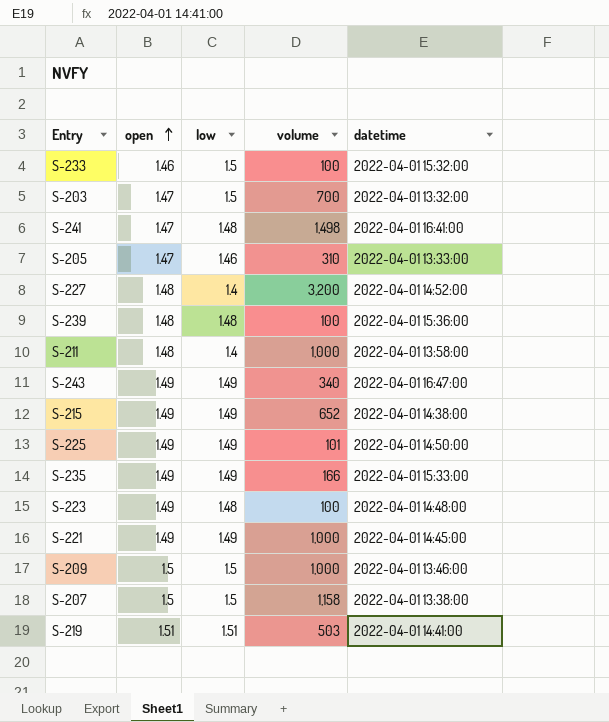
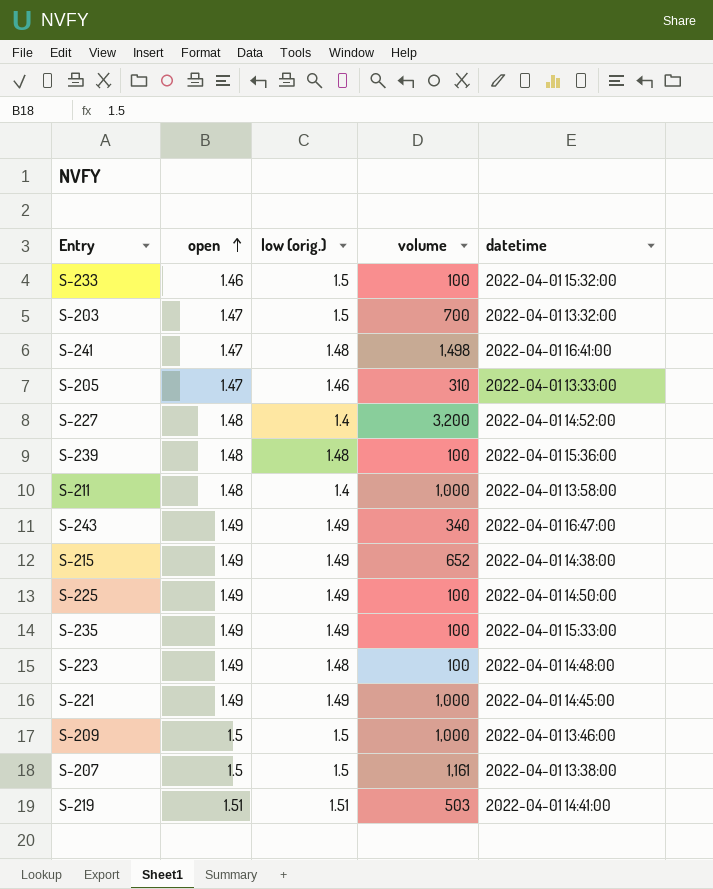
column name: low -> low (orig.)
S-225 | volume: 101 -> 100
S-235 | volume: 166 -> 100
S-207 | volume: 1,158 -> 1,161

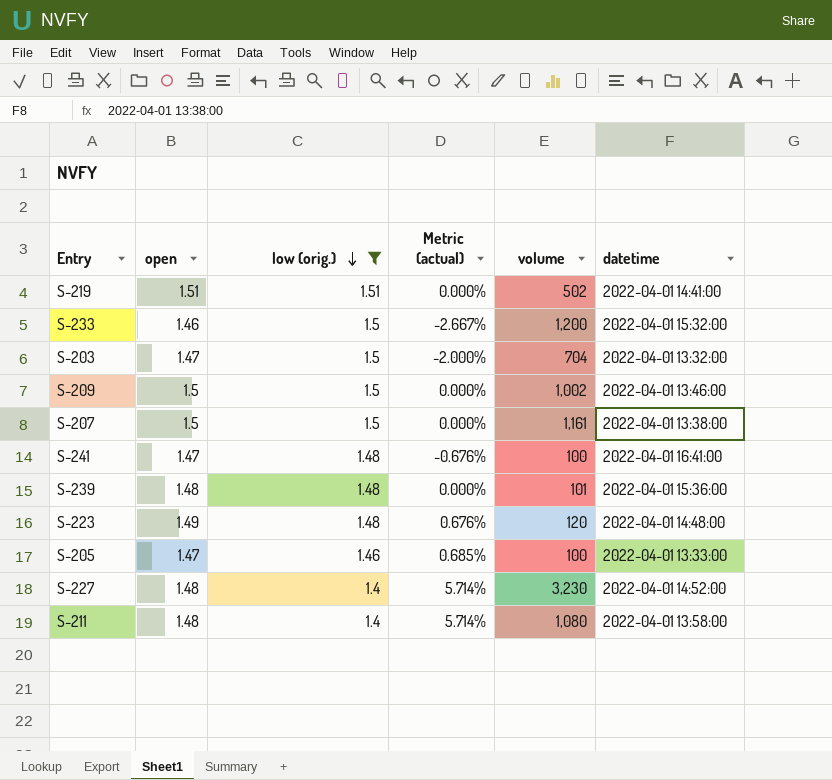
filter: none -> low (orig.) != 1.49
row order: open ascending -> low (orig.) descending
column Metric (actual) | formula: none -> ([open] - [low (orig.)]) / [low (orig.)]
S-219 | volume: 503 -> 502
S-233 | volume: 100 -> 1,200
S-203 | volume: 700 -> 704
S-209 | volume: 1,000 -> 1,002
S-241 | volume: 1,498 -> 100
S-239 | volume: 100 -> 101
S-223 | volume: 100 -> 120
S-205 | volume: 310 -> 100
S-227 | volume: 3,200 -> 3,230
S-211 | volume: 1,000 -> 1,080

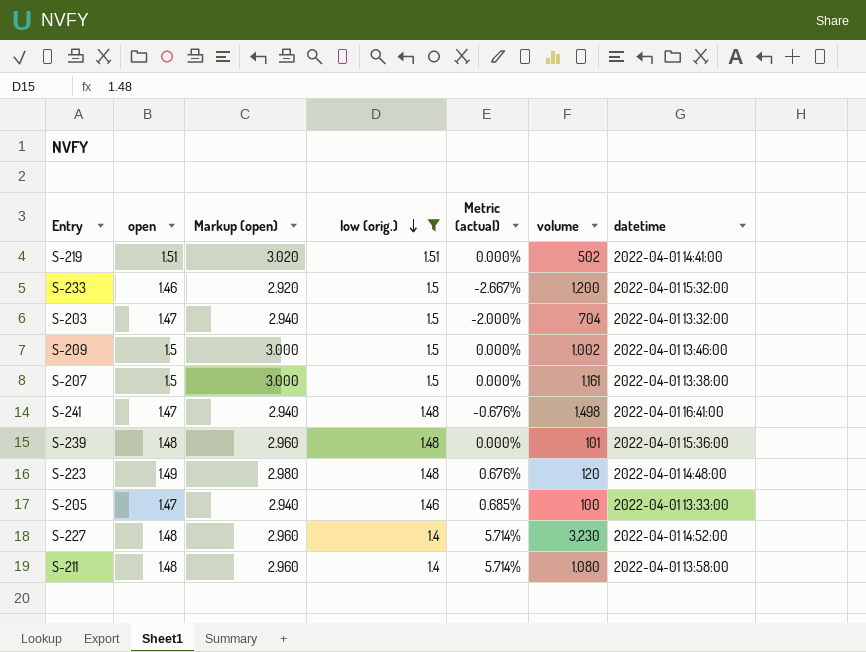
column Markup (open) | formula: none -> [open] * 2
S-241 | volume: 100 -> 1,498

